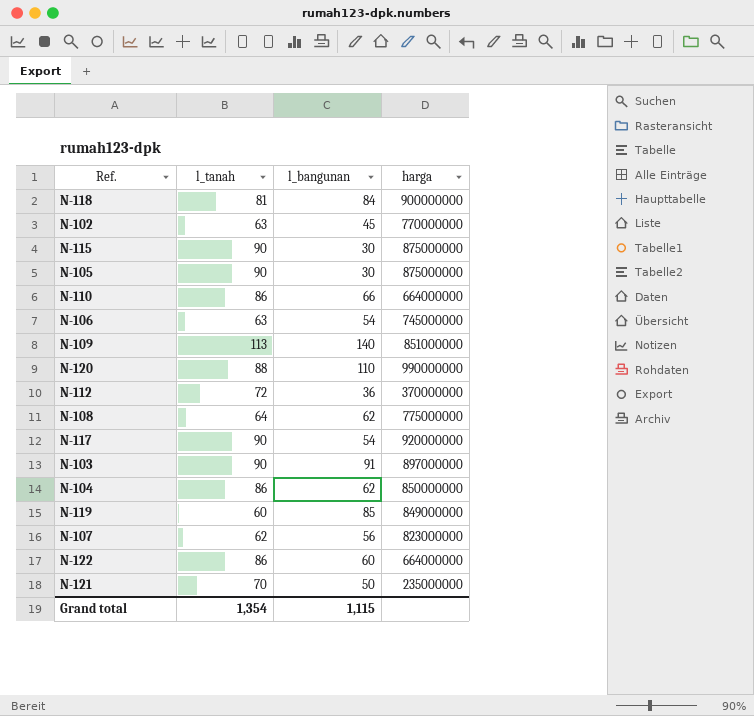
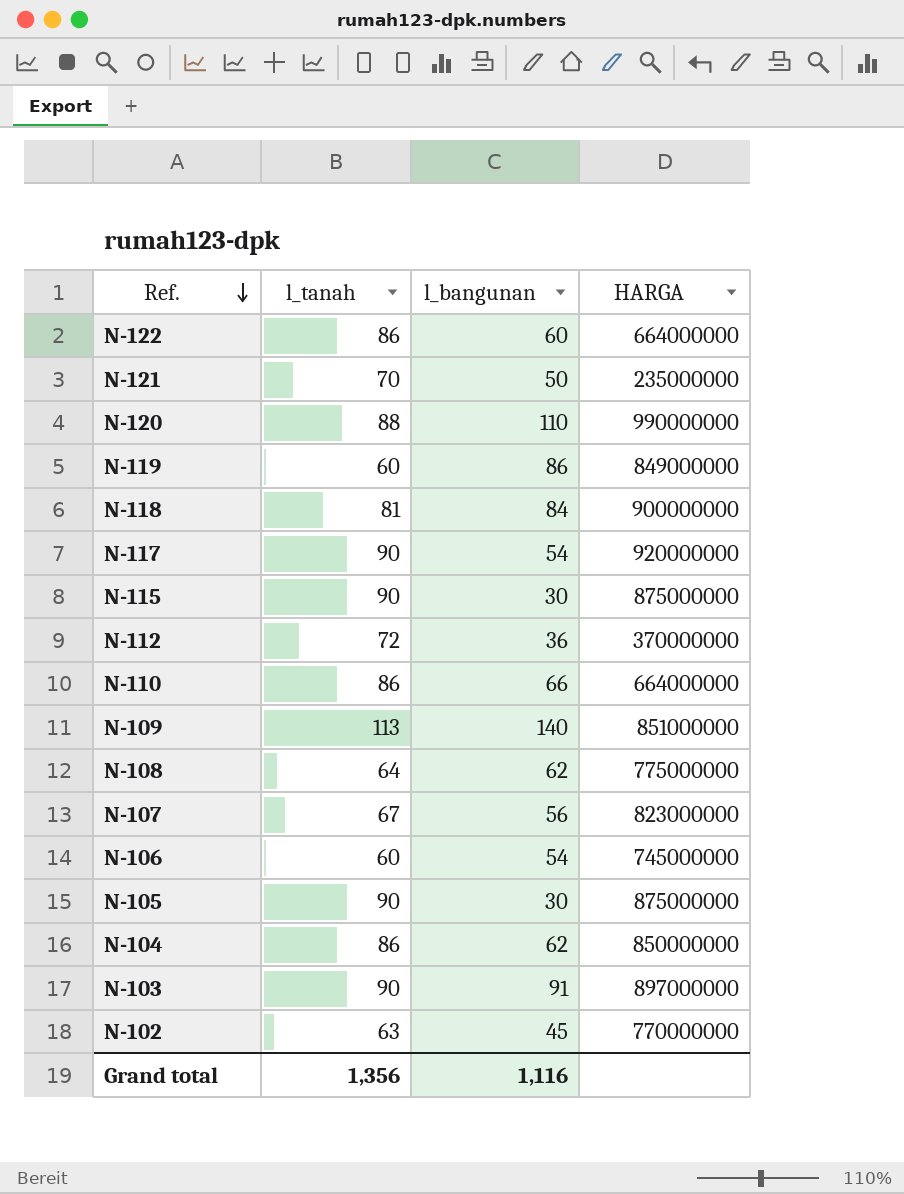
row order: none -> Ref. descending
column name: harga -> HARGA
N-119 | l_bangunan: 85 -> 86
N-107 | l_tanah: 62 -> 67
N-106 | l_tanah: 63 -> 60
Grand total | l_tanah: 1,354 -> 1,356
Grand total | l_bangunan: 1,115 -> 1,116

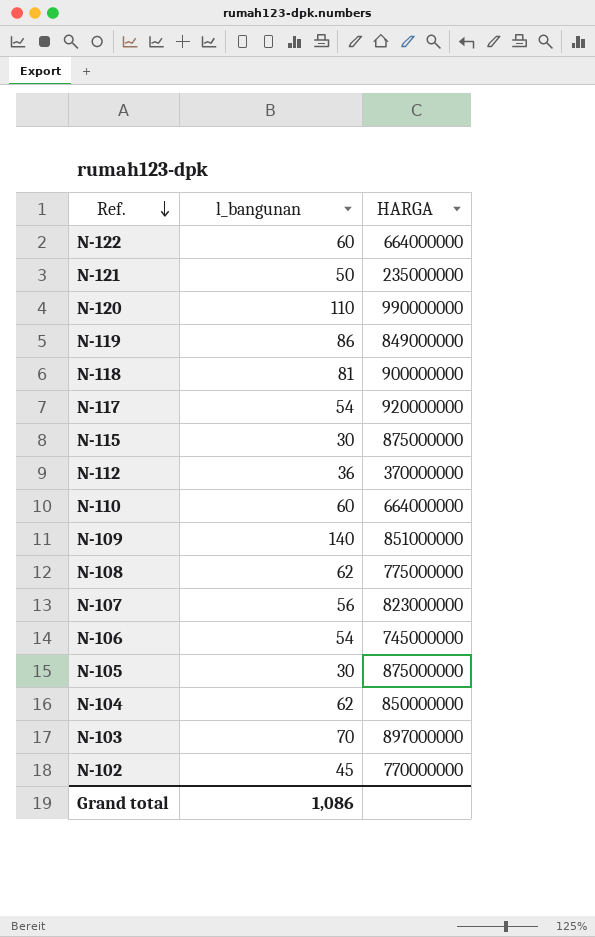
column l_tanah | position: 2 -> none
N-118 | l_bangunan: 84 -> 81
N-110 | l_bangunan: 66 -> 60
N-103 | l_bangunan: 91 -> 70
Grand total | l_bangunan: 1,116 -> 1,086

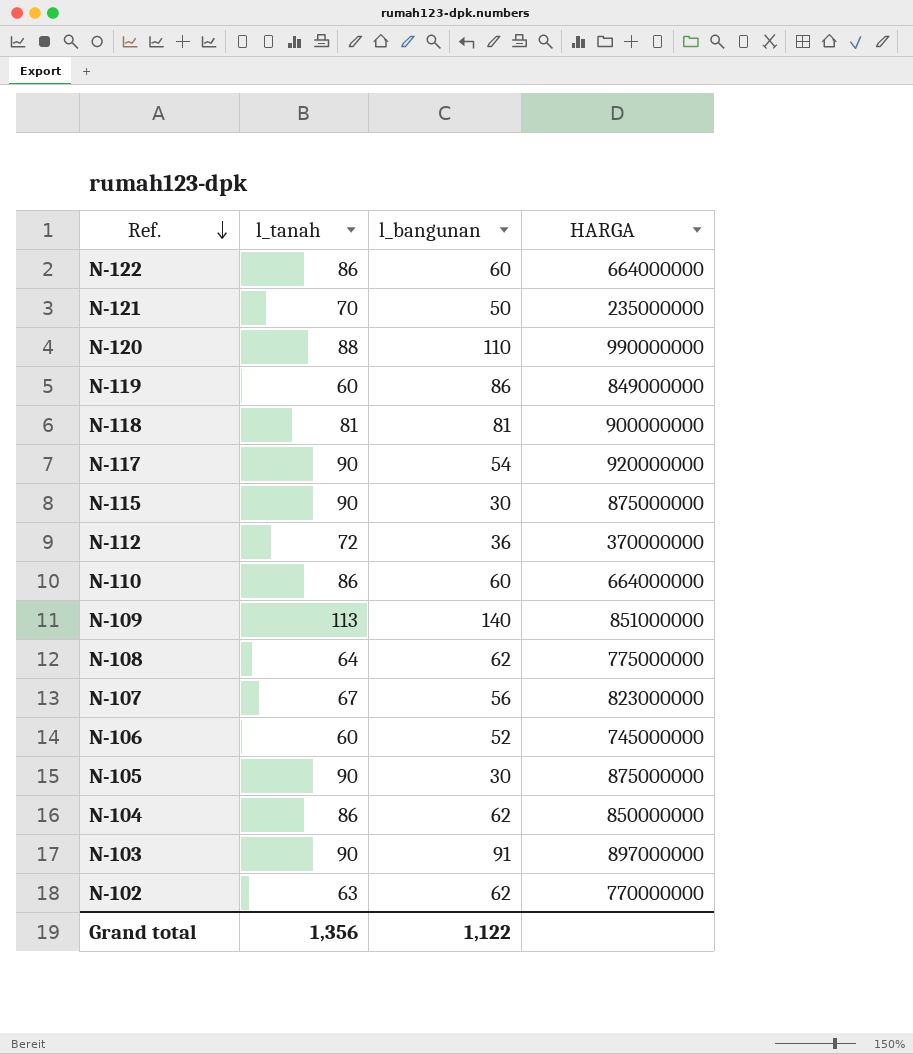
column l_tanah | position: none -> 2
N-106 | l_bangunan: 54 -> 52
N-103 | l_bangunan: 70 -> 91
N-102 | l_bangunan: 45 -> 62
Grand total | l_bangunan: 1,086 -> 1,122

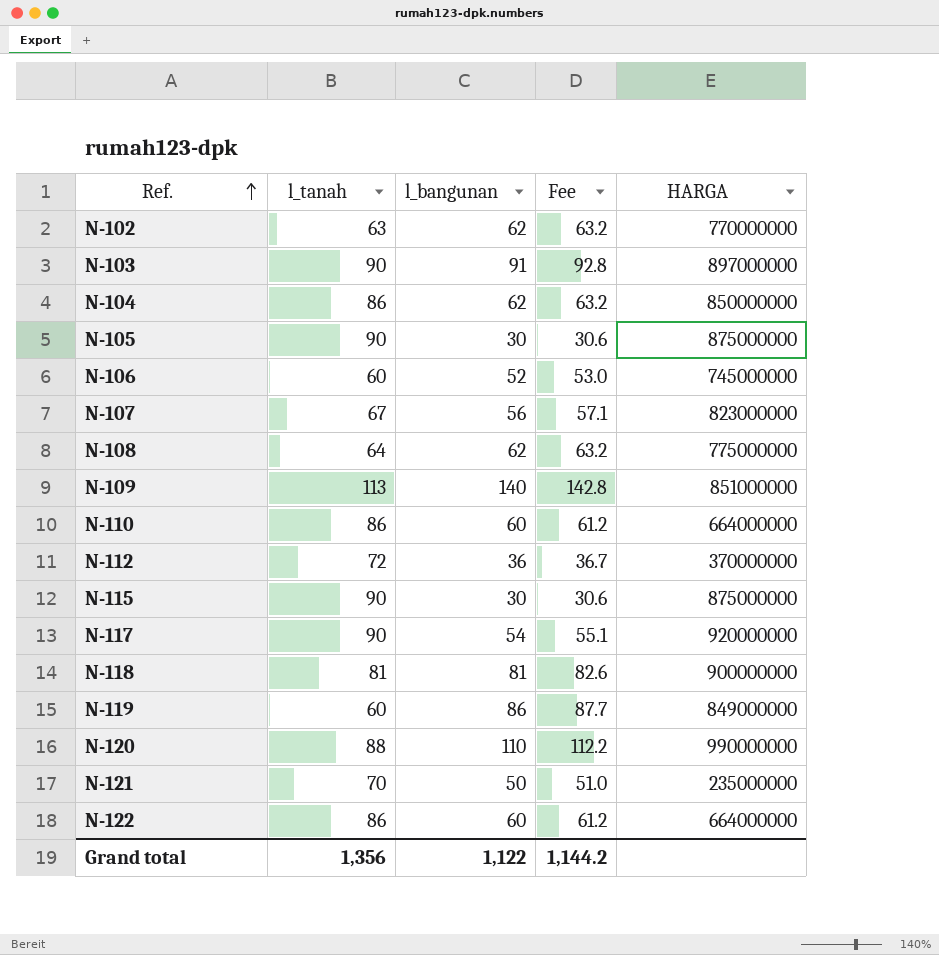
row order: Ref. descending -> Ref. ascending
column Fee | formula: none -> [l_bangunan] * 1.02

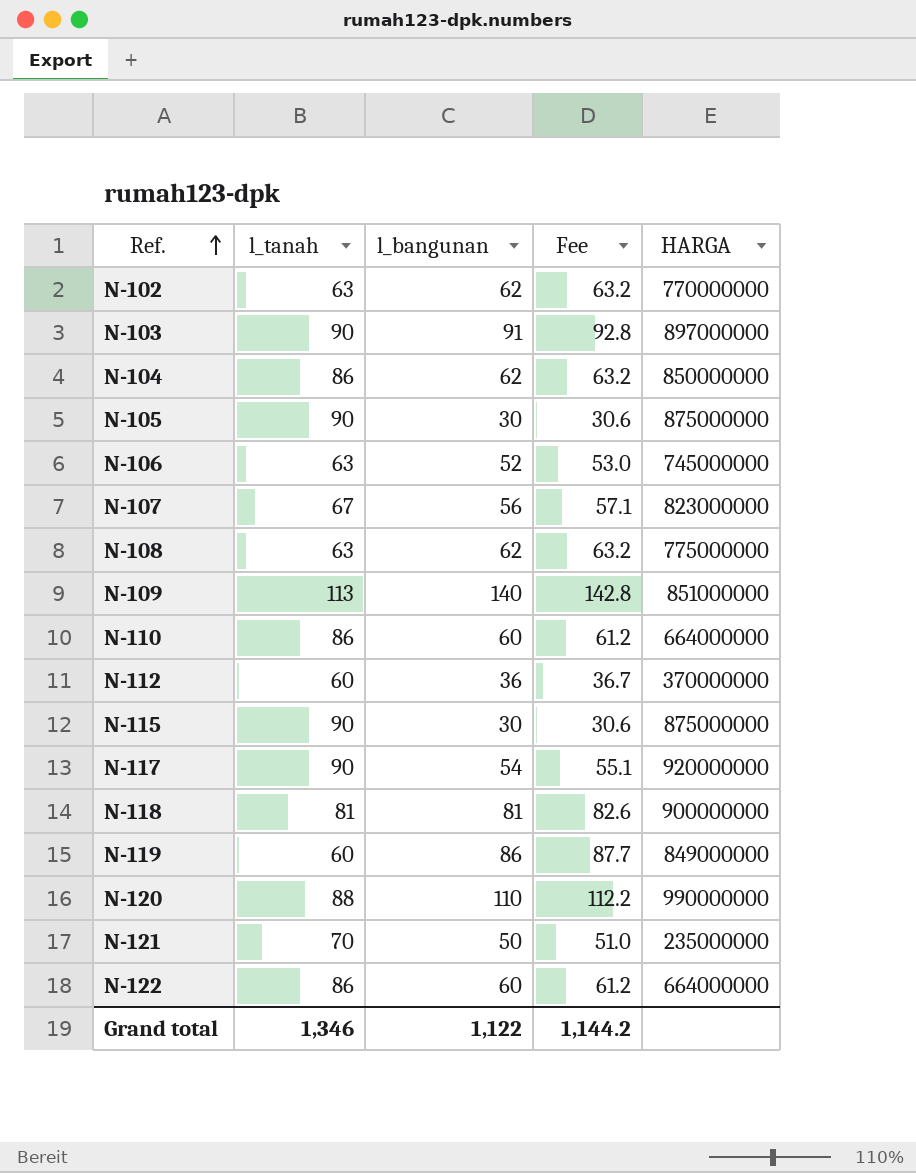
N-106 | l_tanah: 60 -> 63
N-108 | l_tanah: 64 -> 63
N-112 | l_tanah: 72 -> 60
Grand total | l_tanah: 1,356 -> 1,346

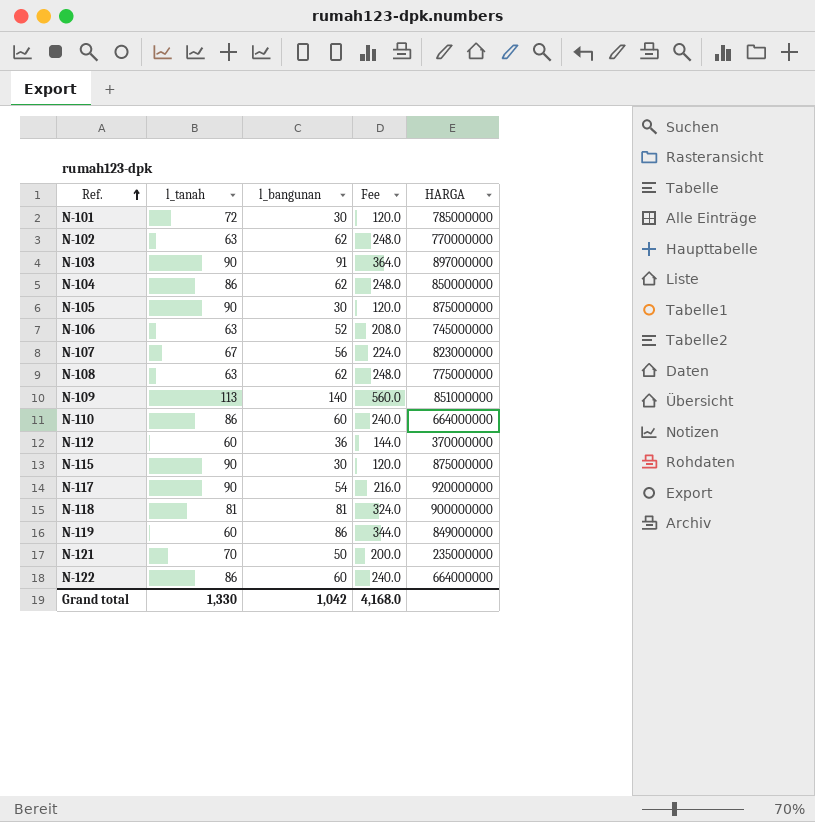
column Fee | formula: [l_bangunan] * 1.02 -> [l_bangunan] * 4
row N-120: 88 | 110 | 112.2 | 990000000 -> none
row N-101: none -> 72 | 30 | 120.0 | 785000000
Grand total | l_tanah: 1,346 -> 1,330
Grand total | l_bangunan: 1,122 -> 1,042
Grand total | Fee: 1,144.2 -> 4,168.0

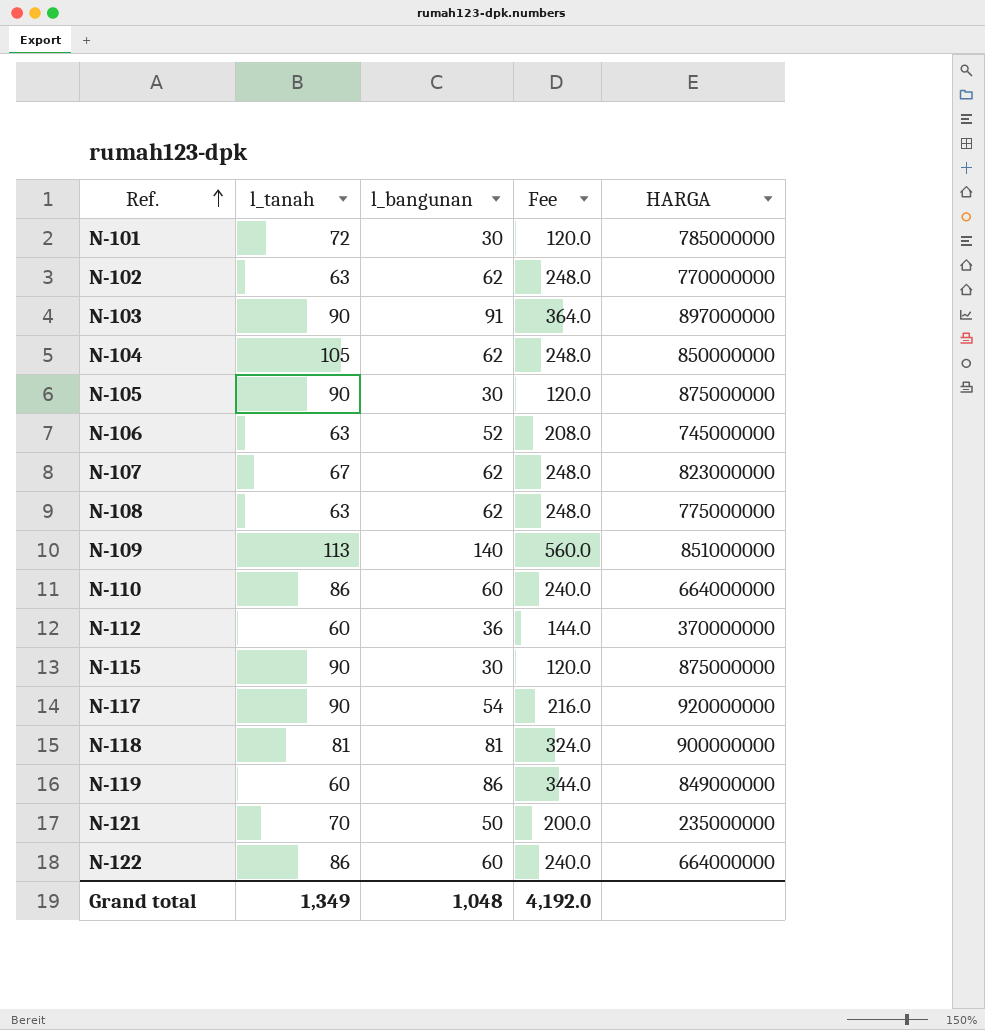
N-104 | l_tanah: 86 -> 105
N-107 | l_bangunan: 56 -> 62
N-107 | Fee: 224.0 -> 248.0
Grand total | l_tanah: 1,330 -> 1,349
Grand total | l_bangunan: 1,042 -> 1,048
Grand total | Fee: 4,168.0 -> 4,192.0

